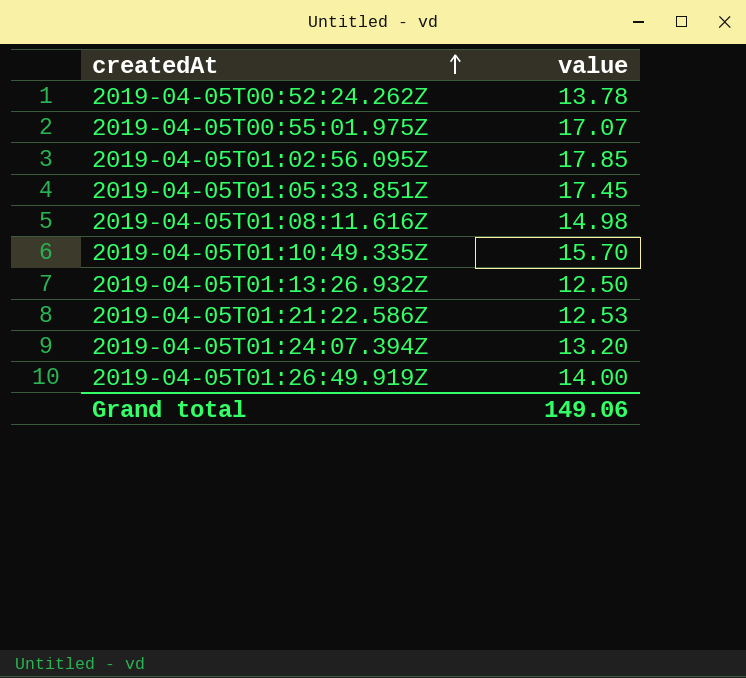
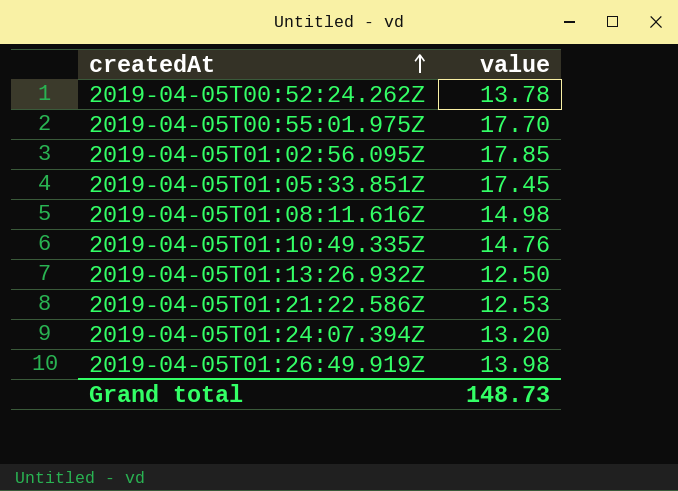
2019-04-05T00:55:01.975Z | value: 17.07 -> 17.70
2019-04-05T01:10:49.335Z | value: 15.70 -> 14.76
2019-04-05T01:26:49.919Z | value: 14.00 -> 13.98
Grand total | value: 149.06 -> 148.73

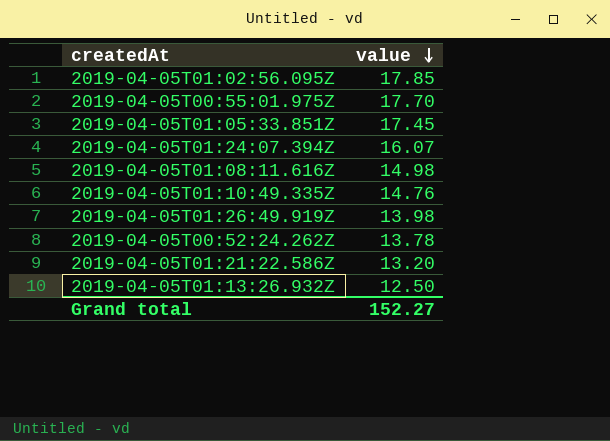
row order: createdAt ascending -> value descending
2019-04-05T01:24:07.394Z | value: 13.20 -> 16.07
2019-04-05T01:21:22.586Z | value: 12.53 -> 13.20
Grand total | value: 148.73 -> 152.27

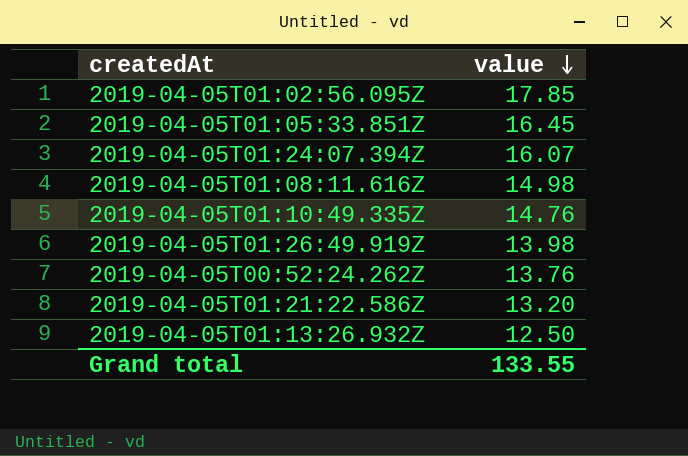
row 2019-04-05T00:55:01.975Z: 17.70 -> none
2019-04-05T01:05:33.851Z | value: 17.45 -> 16.45
2019-04-05T00:52:24.262Z | value: 13.78 -> 13.76
Grand total | value: 152.27 -> 133.55

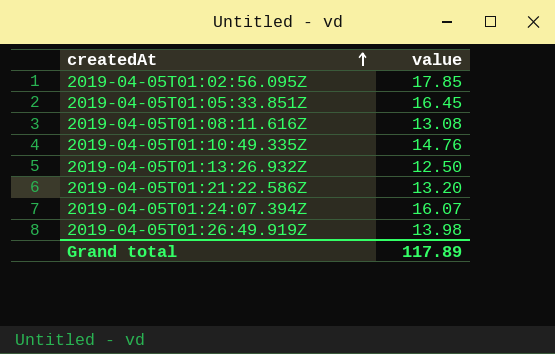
row order: value descending -> createdAt ascending
row 2019-04-05T00:52:24.262Z: 13.76 -> none
2019-04-05T01:08:11.616Z | value: 14.98 -> 13.08
Grand total | value: 133.55 -> 117.89

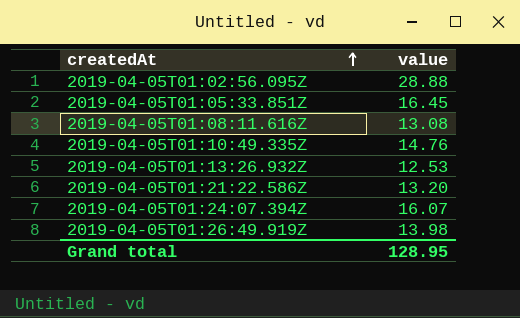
2019-04-05T01:02:56.095Z | value: 17.85 -> 28.88
2019-04-05T01:13:26.932Z | value: 12.50 -> 12.53
Grand total | value: 117.89 -> 128.95

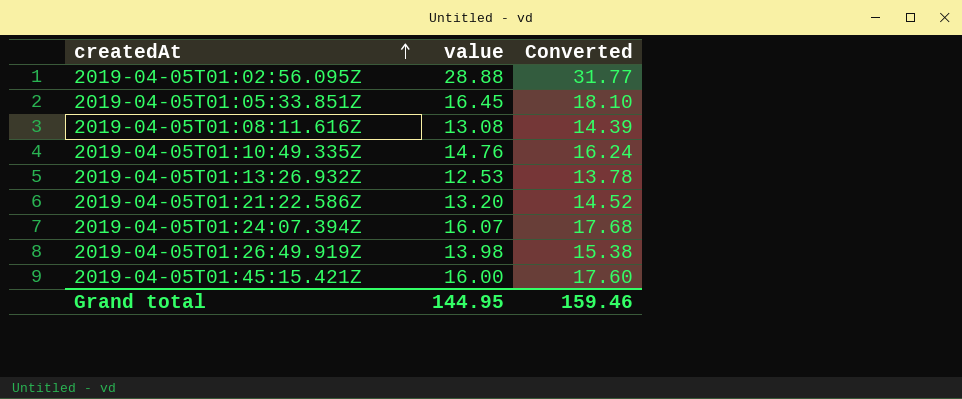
column Converted | formula: none -> [value] * 1.1
row 2019-04-05T01:45:15.421Z: none -> 16.00 | 17.60
Grand total | value: 128.95 -> 144.95

